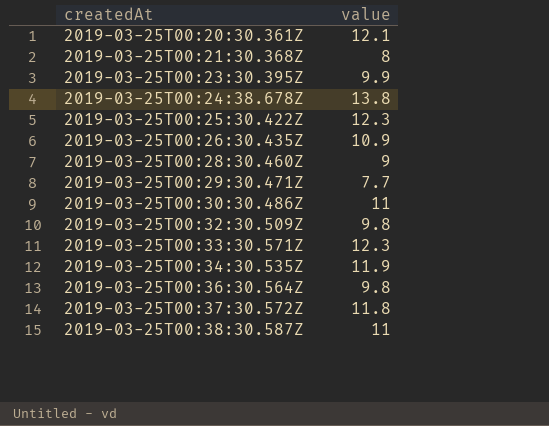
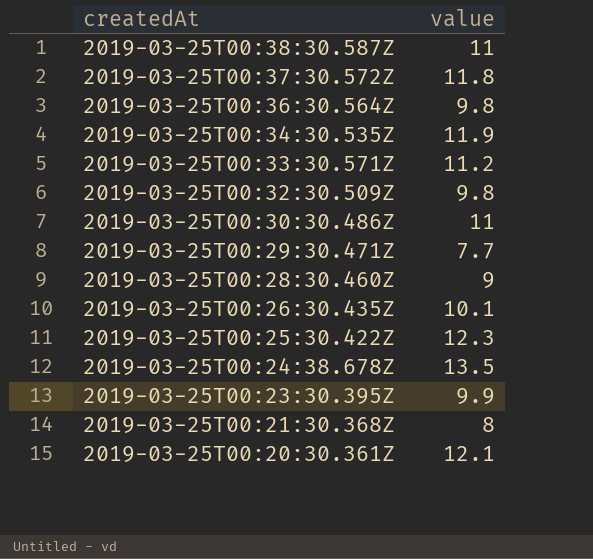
row order: createdAt ascending -> createdAt descending
2019-03-25T00:33:30.571Z | value: 12.3 -> 11.2
2019-03-25T00:26:30.435Z | value: 10.9 -> 10.1
2019-03-25T00:24:38.678Z | value: 13.8 -> 13.5

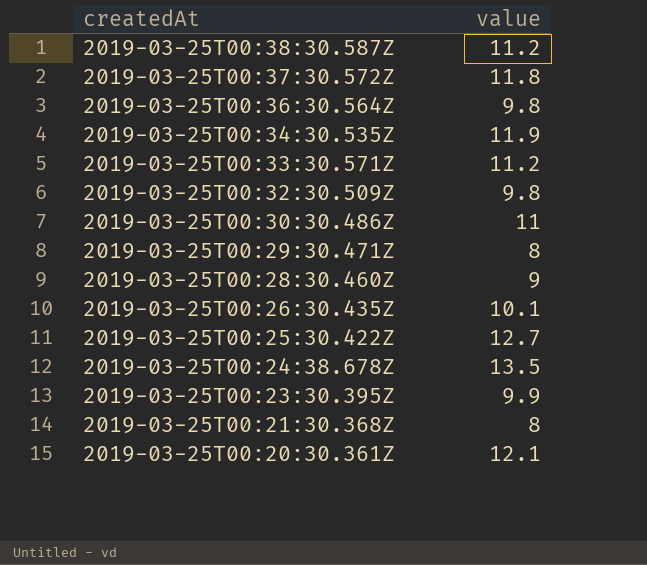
2019-03-25T00:38:30.587Z | value: 11 -> 11.2
2019-03-25T00:29:30.471Z | value: 7.7 -> 8
2019-03-25T00:25:30.422Z | value: 12.3 -> 12.7

